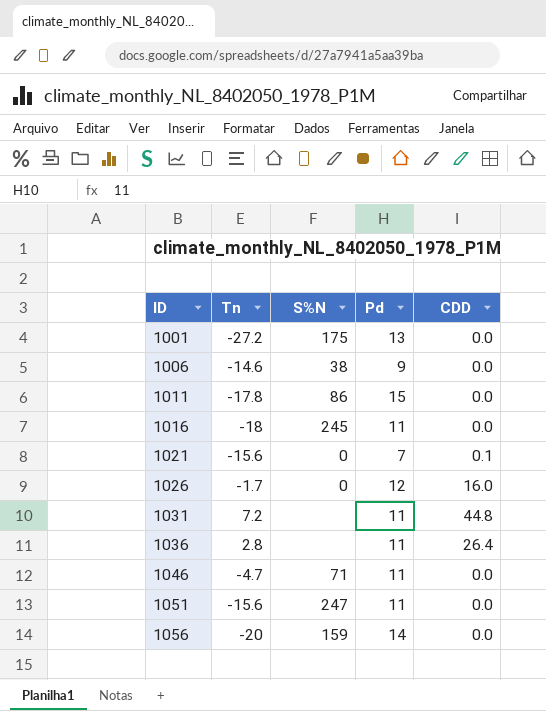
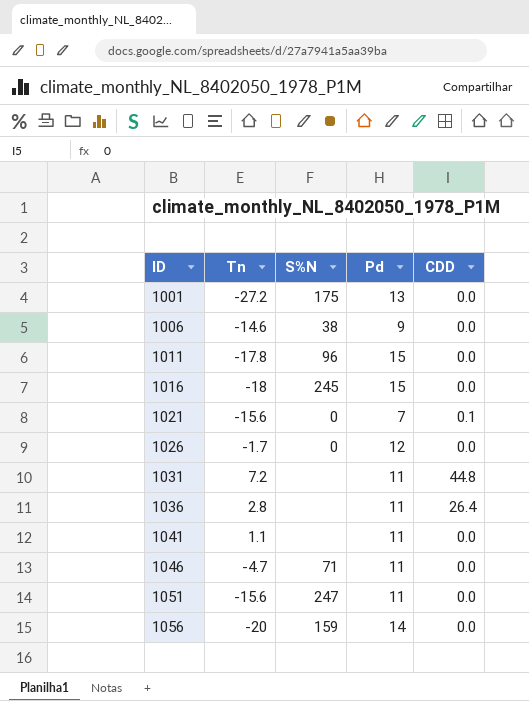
1011 | S%N: 86 -> 96
1016 | Pd: 11 -> 15
1026 | CDD: 16.0 -> 0.0
row 1041: none -> 1.1 | none | 11 | 0.0

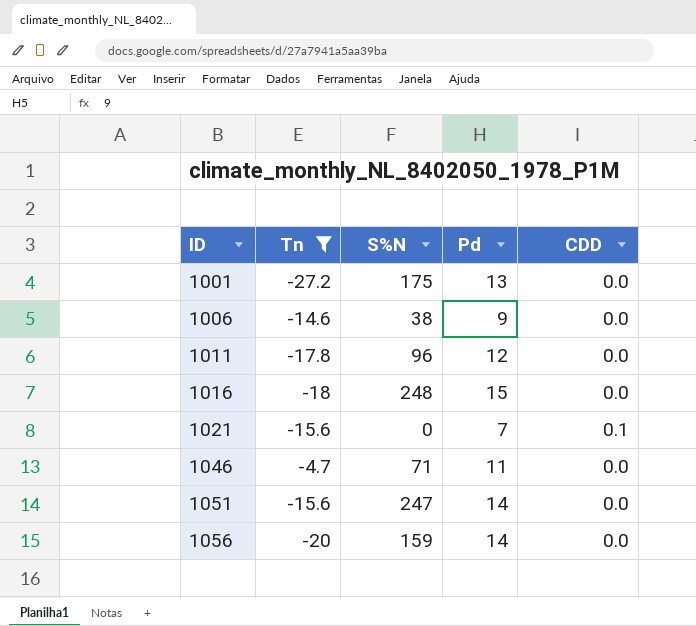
filter: none -> Tn <= -4.7
1011 | Pd: 15 -> 12
1016 | S%N: 245 -> 248
1051 | Pd: 11 -> 14

